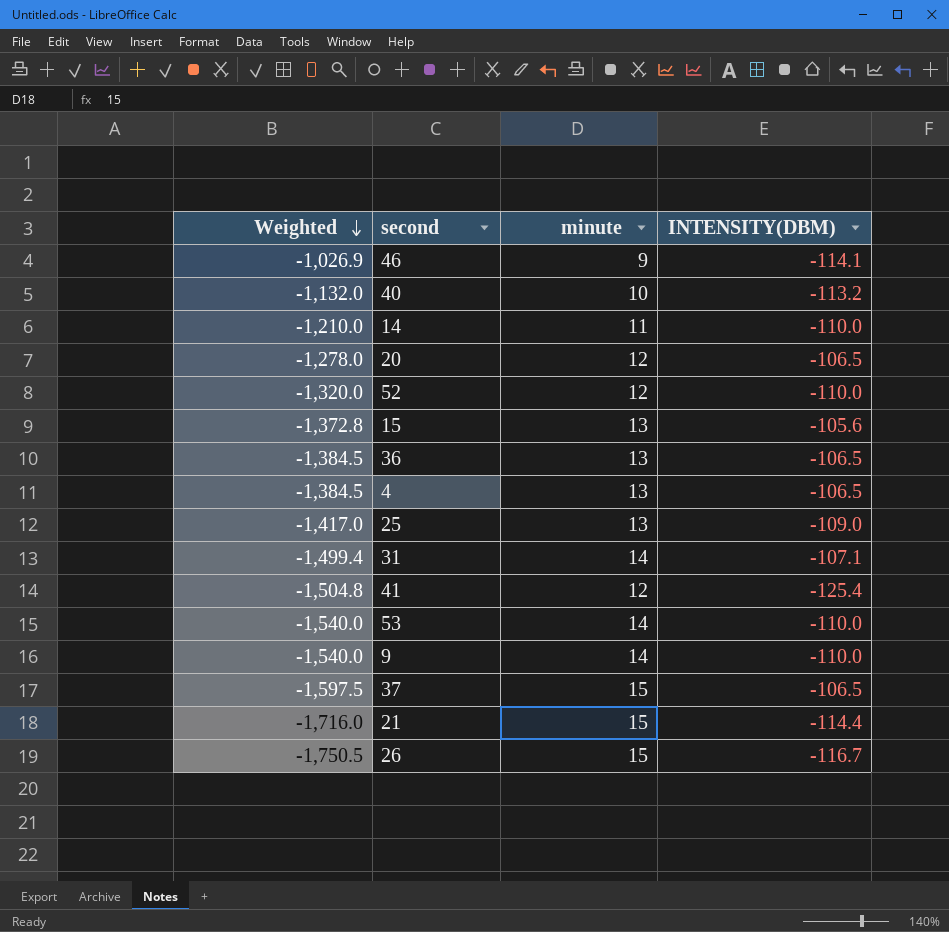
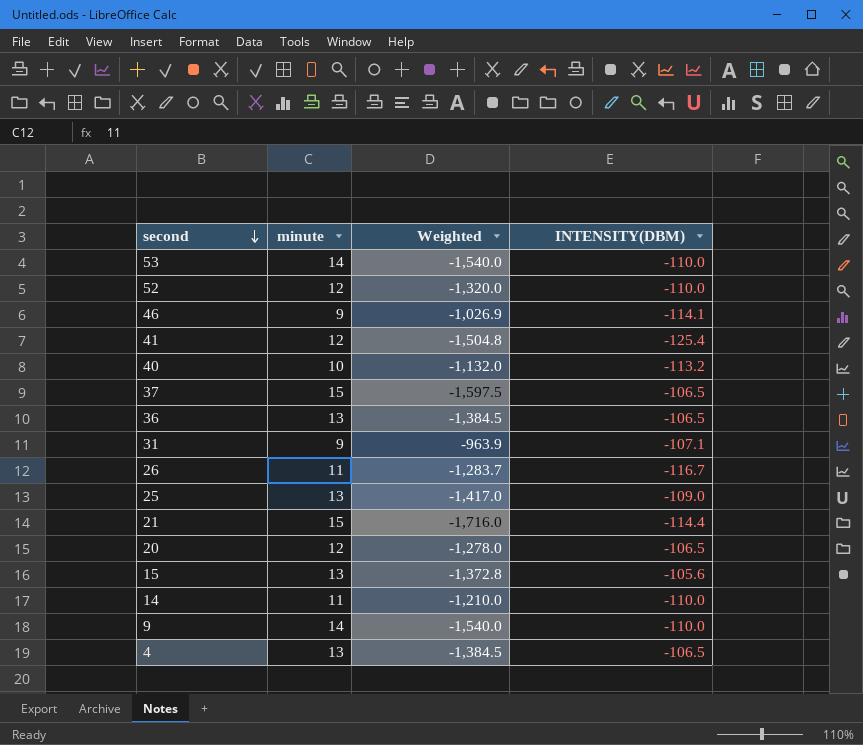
row order: Weighted descending -> second descending
column Weighted | position: 1 -> 3
31 | minute: 14 -> 9
31 | Weighted: -1,499.4 -> -963.9
26 | minute: 15 -> 11
26 | Weighted: -1,750.5 -> -1,283.7

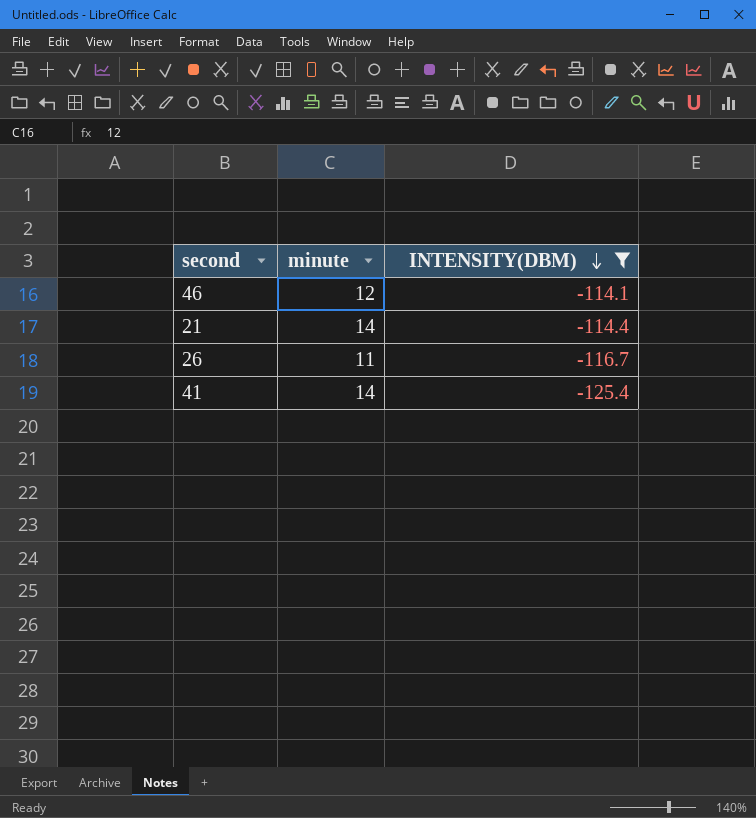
filter: none -> INTENSITY(DBM) <= -114.1
row order: second descending -> INTENSITY(DBM) descending
column Weighted | formula: [minute] * [INTENSITY(DBM)] -> none
46 | minute: 9 -> 12
21 | minute: 15 -> 14
41 | minute: 12 -> 14

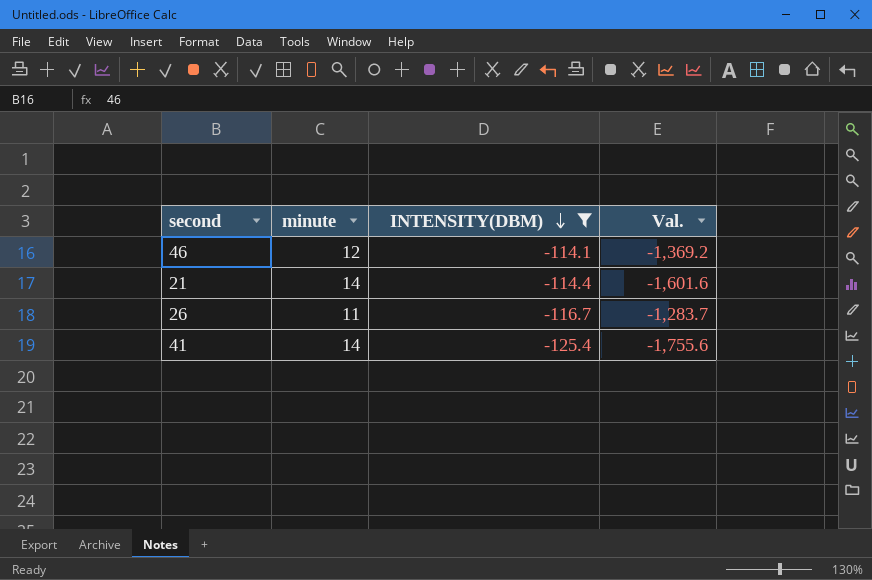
column Val. | formula: none -> [minute] * [INTENSITY(DBM)]

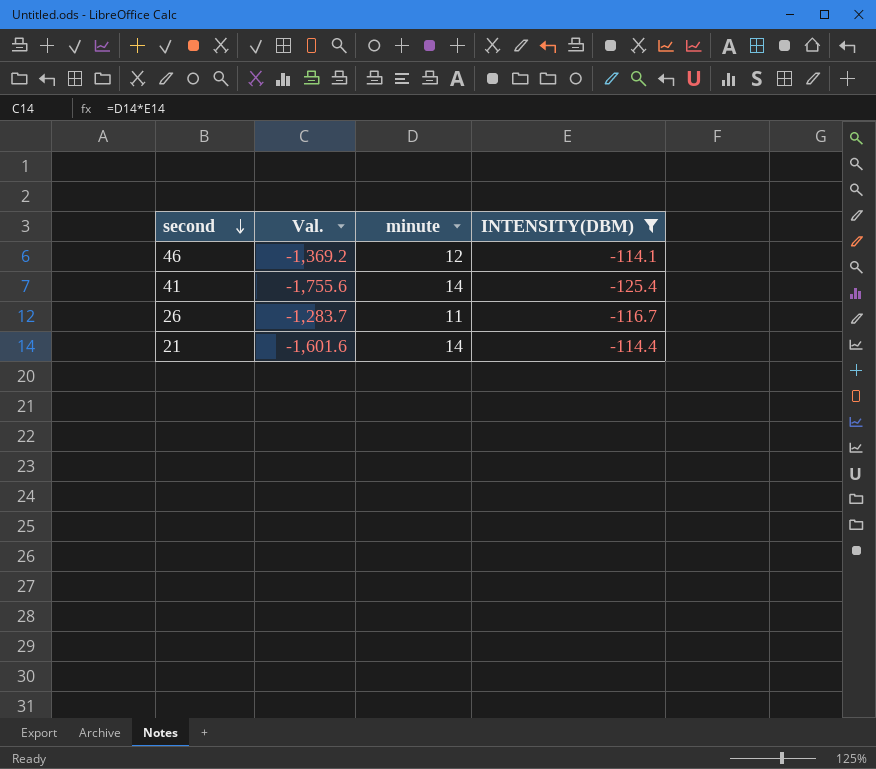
row order: INTENSITY(DBM) descending -> second descending
column Val. | position: 4 -> 2

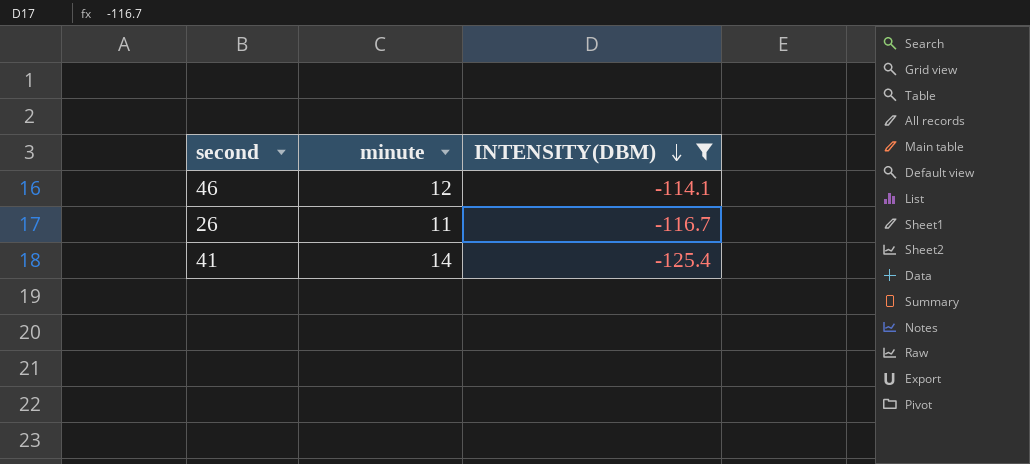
row order: second descending -> INTENSITY(DBM) descending
column Val. | formula: [minute] * [INTENSITY(DBM)] -> none
row 21: -1,601.6 | 14 | -114.4 -> none

